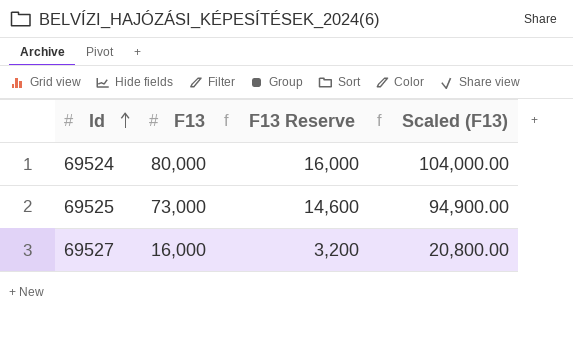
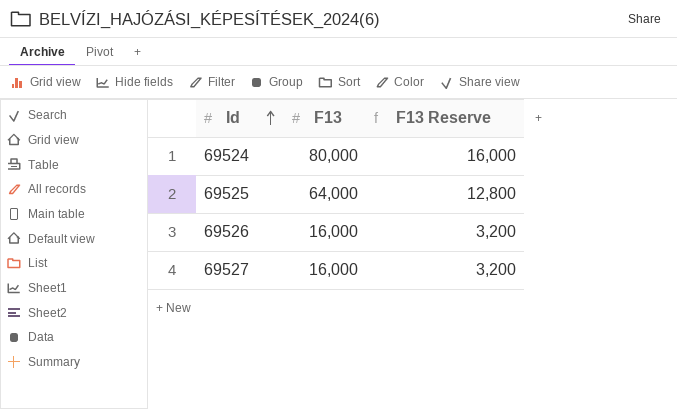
column Scaled (F13) | formula: [F13] * 1.3 -> none
69525 | F13: 73,000 -> 64,000
69525 | F13 Reserve: 14,600 -> 12,800
row 69526: none -> 16,000 | 3,200

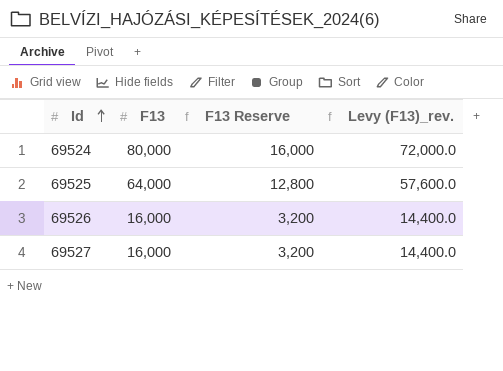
column Levy (F13)_rev. | formula: none -> [F13] * 0.9

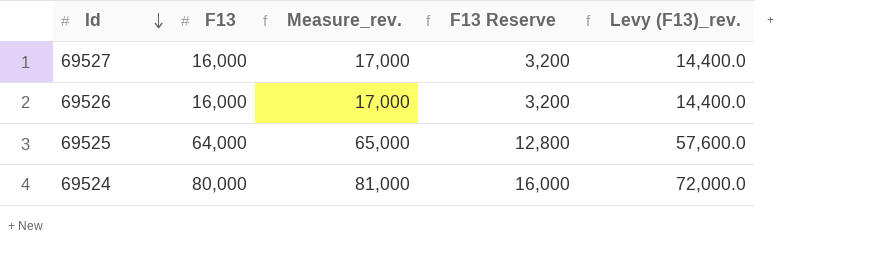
row order: Id ascending -> Id descending
column Measure_rev. | formula: none -> [F13] + 1000

